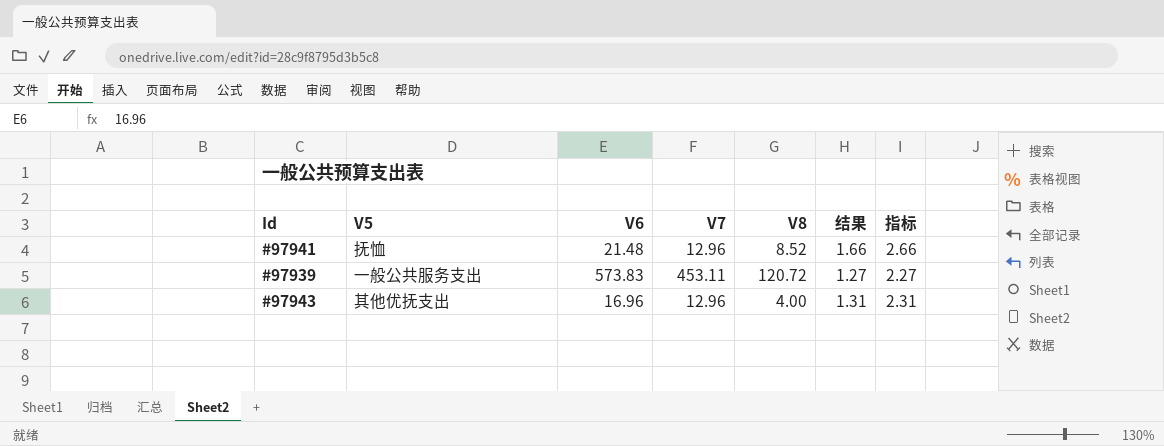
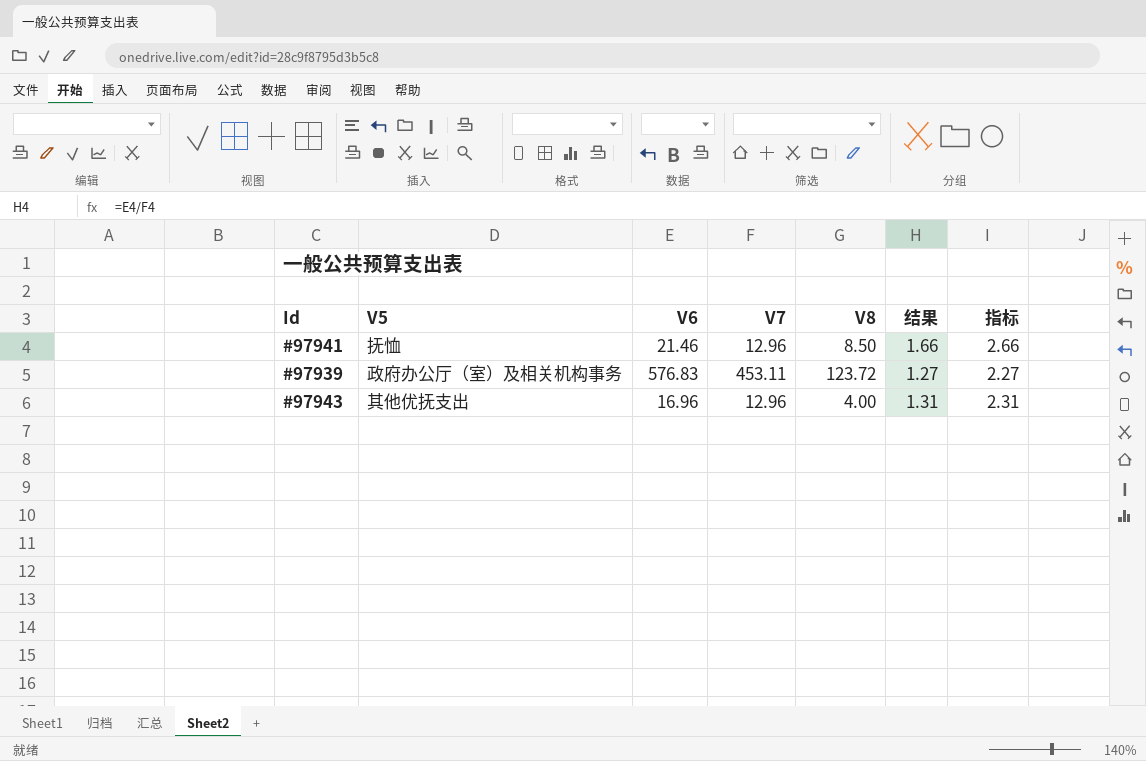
#97941 | V6: 21.48 -> 21.46
#97941 | V8: 8.52 -> 8.50
#97939 | V5: 一般公共服务支出 -> 政府办公厅（室）及相关机构事务
#97939 | V6: 573.83 -> 576.83
#97939 | V8: 120.72 -> 123.72

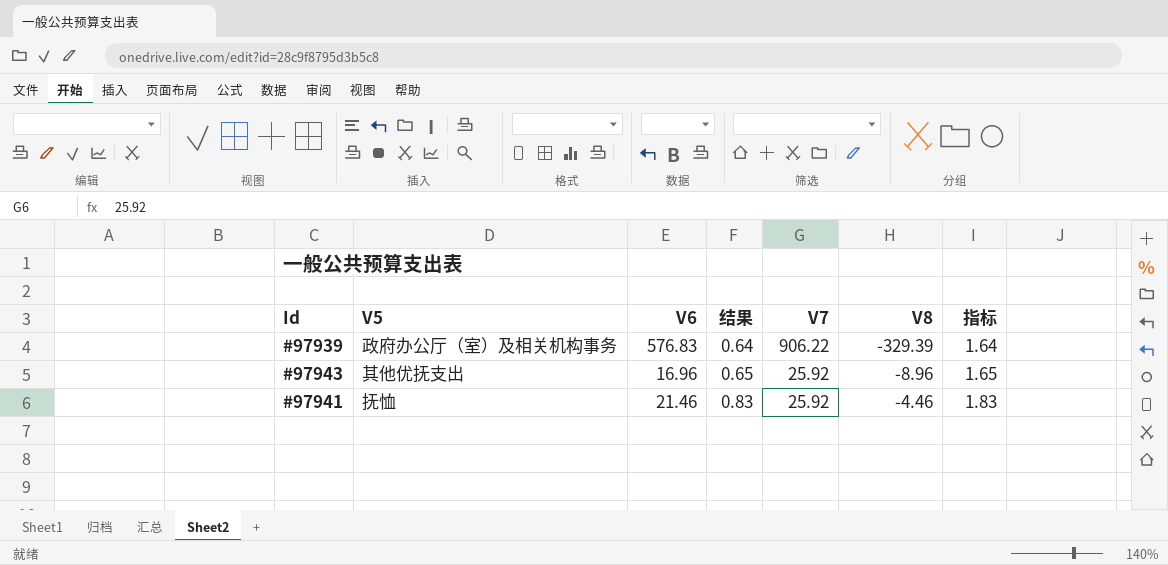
row order: none -> 结果 ascending
column 结果 | position: 6 -> 4
#97939 | 结果: 1.27 -> 0.64
#97939 | V7: 453.11 -> 906.22
#97939 | V8: 123.72 -> -329.39
#97939 | 指标: 2.27 -> 1.64
#97943 | 结果: 1.31 -> 0.65
#97943 | V7: 12.96 -> 25.92
#97943 | V8: 4.00 -> -8.96
#97943 | 指标: 2.31 -> 1.65
#97941 | 结果: 1.66 -> 0.83
#97941 | V7: 12.96 -> 25.92
#97941 | V8: 8.50 -> -4.46
#97941 | 指标: 2.66 -> 1.83

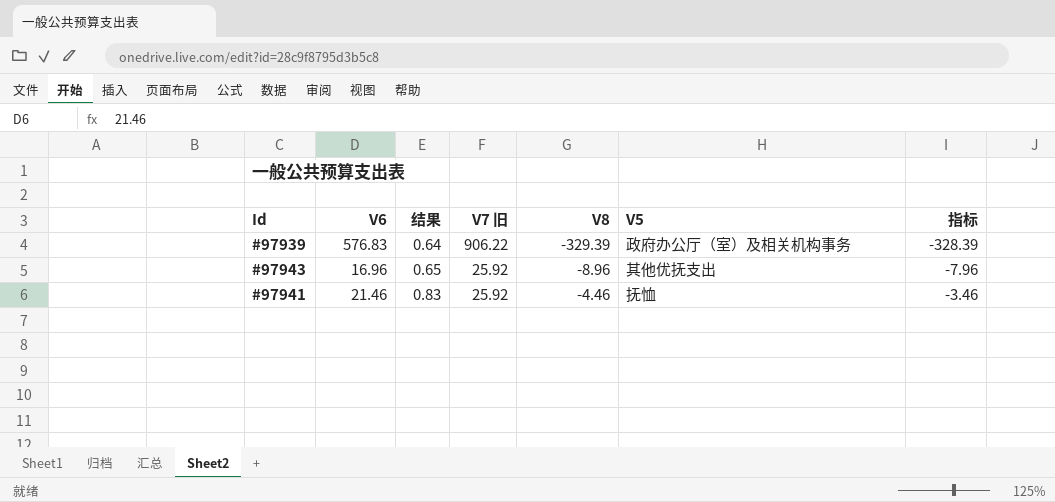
column name: V7 -> V7 旧
column V5 | position: 2 -> 6
column 指标 | formula: [结果] + 1 -> [V8] + 1

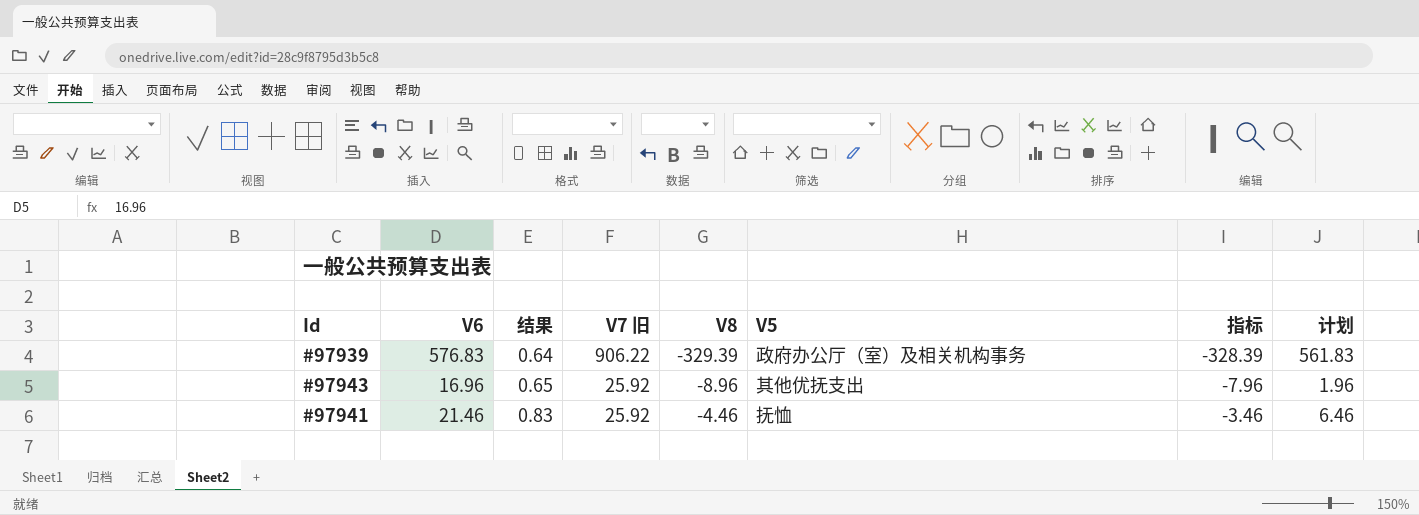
column 计划 | formula: none -> [V6] - 15

